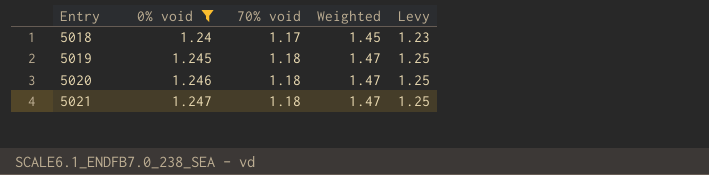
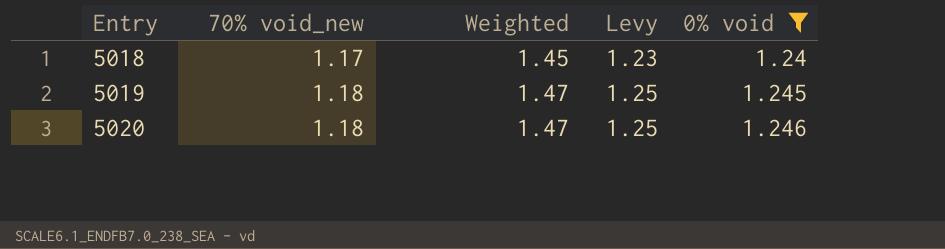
column name: 70% void -> 70% void_new
column 0% void | position: 2 -> 5
row 5021: 1.247 | 1.18 | 1.47 | 1.25 -> none

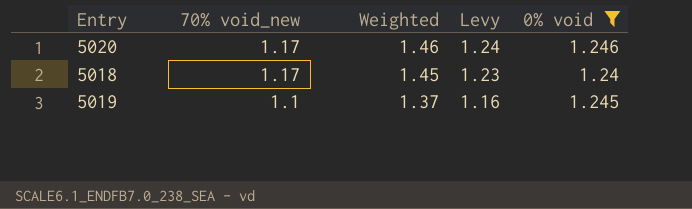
row order: Entry ascending -> 70% void_new descending
5020 | 70% void_new: 1.18 -> 1.17
5020 | Weighted: 1.47 -> 1.46
5020 | Levy: 1.25 -> 1.24
5019 | 70% void_new: 1.18 -> 1.1
5019 | Weighted: 1.47 -> 1.37
5019 | Levy: 1.25 -> 1.16

